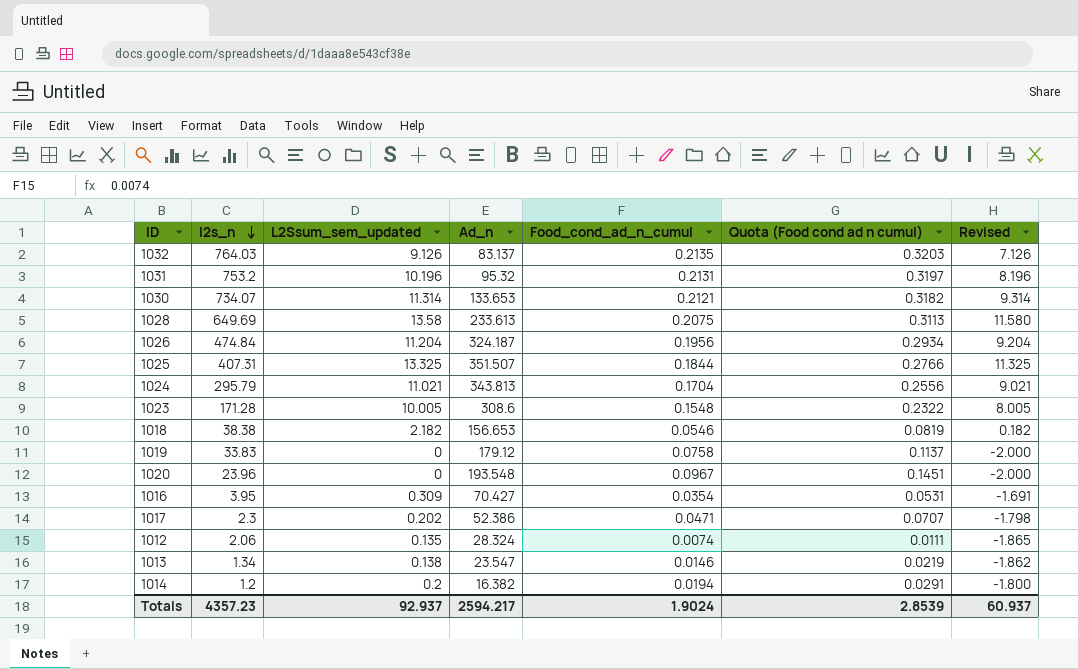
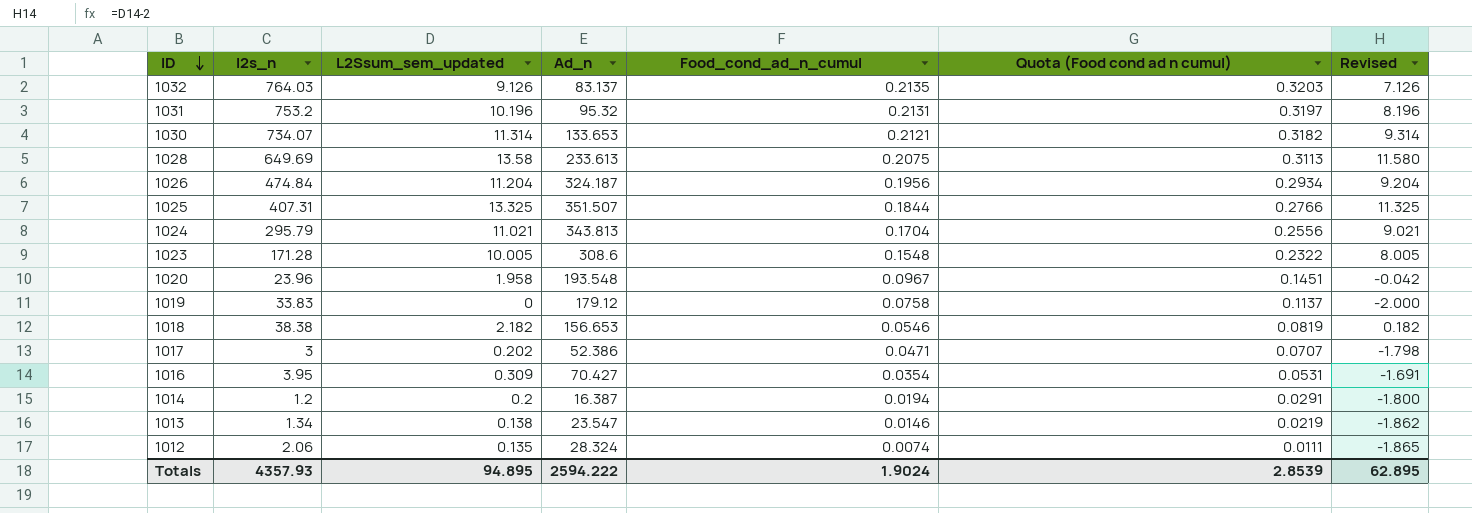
row order: l2s_n descending -> ID descending
1020 | L2Ssum_sem_updated: 0 -> 1.958
1020 | Revised: -2.000 -> -0.042
1017 | l2s_n: 2.3 -> 3
1014 | Ad_n: 16.382 -> 16.387
Totals | l2s_n: 4357.23 -> 4357.93
Totals | L2Ssum_sem_updated: 92.937 -> 94.895
Totals | Ad_n: 2594.217 -> 2594.222
Totals | Revised: 60.937 -> 62.895

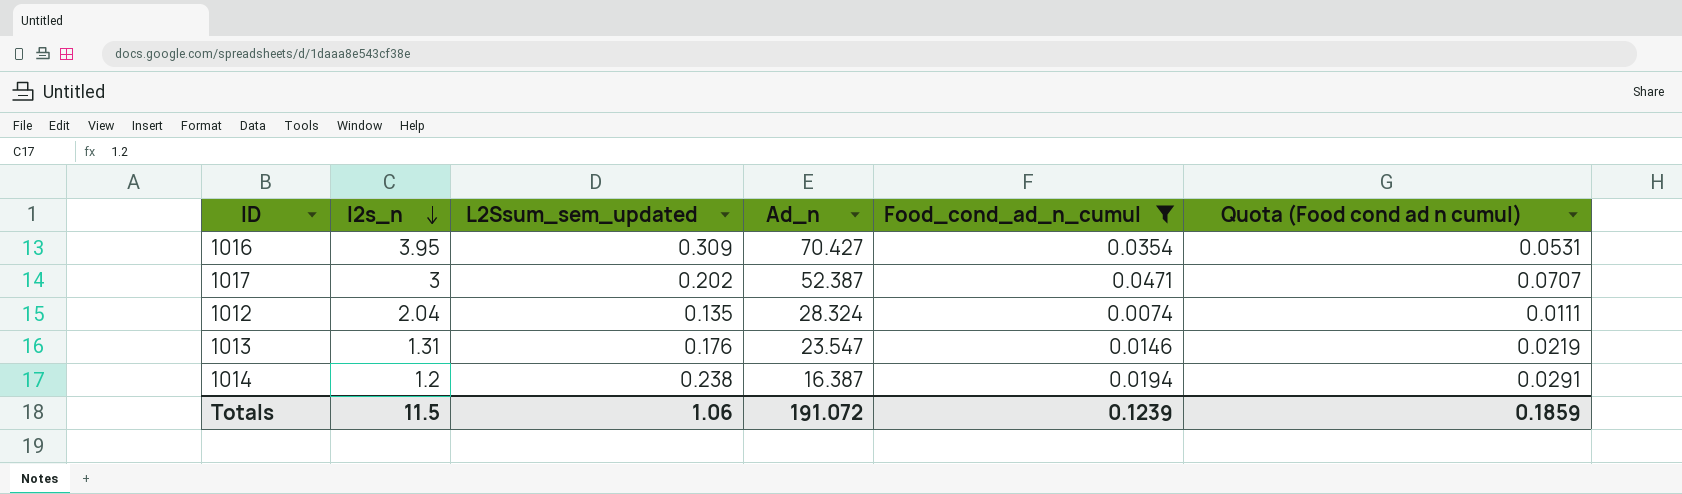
filter: none -> Food_cond_ad_n_cumul <= 0.0471
row order: ID descending -> l2s_n descending
column Revised | formula: [L2Ssum_sem_updated] - 2 -> none
1017 | Ad_n: 52.386 -> 52.387
1012 | l2s_n: 2.06 -> 2.04
1013 | l2s_n: 1.34 -> 1.31
1013 | L2Ssum_sem_updated: 0.138 -> 0.176
1014 | L2Ssum_sem_updated: 0.2 -> 0.238
Totals | l2s_n: 4357.93 -> 11.5
Totals | L2Ssum_sem_updated: 94.895 -> 1.06
Totals | Ad_n: 2594.222 -> 191.072
Totals | Food_cond_ad_n_cumul: 1.9024 -> 0.1239
Totals | Quota (Food cond ad n cumul): 2.8539 -> 0.1859

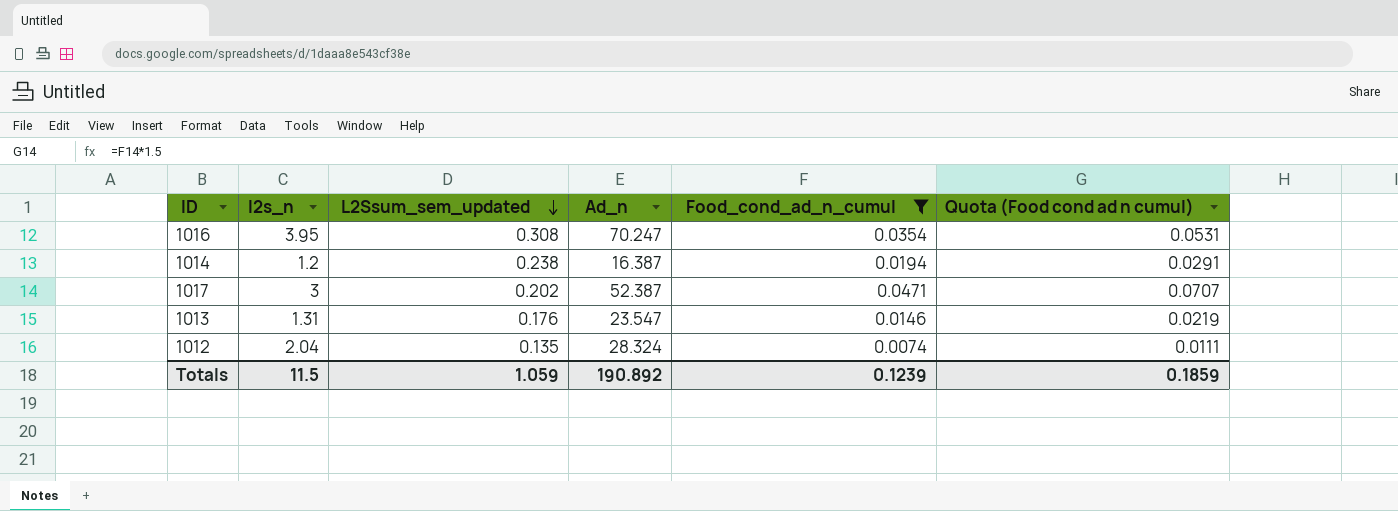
row order: l2s_n descending -> L2Ssum_sem_updated descending
1016 | L2Ssum_sem_updated: 0.309 -> 0.308
1016 | Ad_n: 70.427 -> 70.247
Totals | L2Ssum_sem_updated: 1.06 -> 1.059
Totals | Ad_n: 191.072 -> 190.892

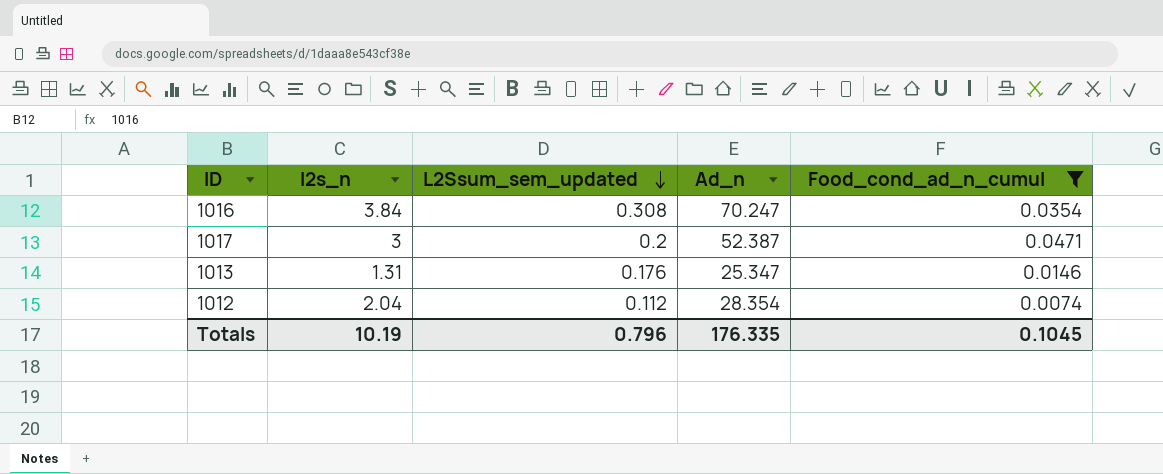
column Quota (Food cond ad n cumul) | formula: [Food_cond_ad_n_cumul] * 1.5 -> none
row 1014: 1.2 | 0.238 | 16.387 | 0.0194 | 0.0291 -> none
1016 | l2s_n: 3.95 -> 3.84
1017 | L2Ssum_sem_updated: 0.202 -> 0.2
1013 | Ad_n: 23.547 -> 25.347
1012 | L2Ssum_sem_updated: 0.135 -> 0.112
1012 | Ad_n: 28.324 -> 28.354
Totals | l2s_n: 11.5 -> 10.19
Totals | L2Ssum_sem_updated: 1.059 -> 0.796
Totals | Ad_n: 190.892 -> 176.335
Totals | Food_cond_ad_n_cumul: 0.1239 -> 0.1045

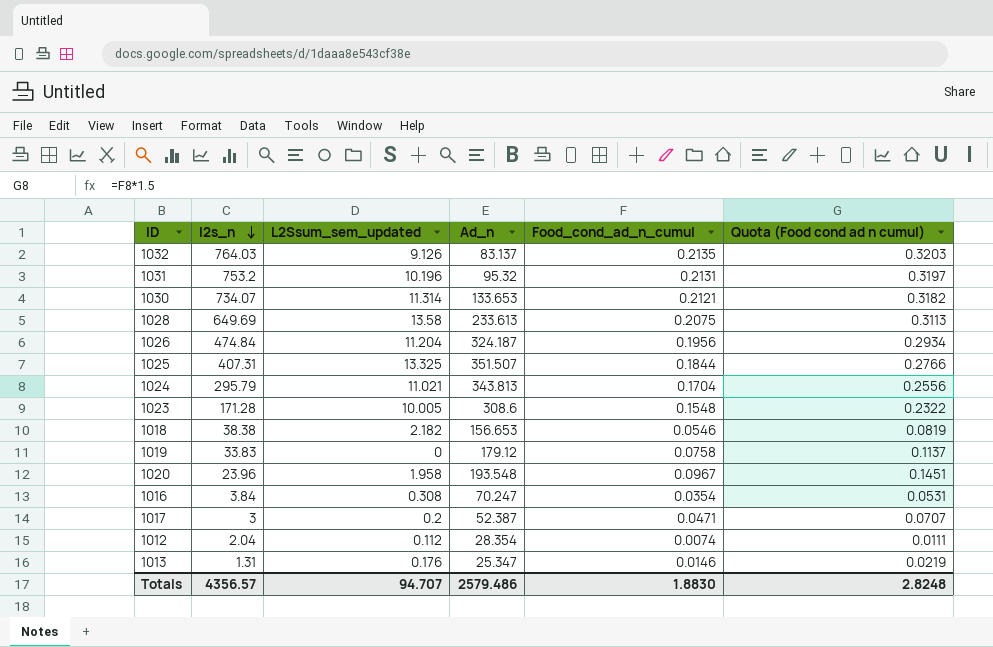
filter: Food_cond_ad_n_cumul <= 0.0471 -> none
row order: L2Ssum_sem_updated descending -> l2s_n descending
column Quota (Food cond ad n cumul) | formula: none -> [Food_cond_ad_n_cumul] * 1.5
Totals | l2s_n: 10.19 -> 4356.57
Totals | L2Ssum_sem_updated: 0.796 -> 94.707
Totals | Ad_n: 176.335 -> 2579.486
Totals | Food_cond_ad_n_cumul: 0.1045 -> 1.8830

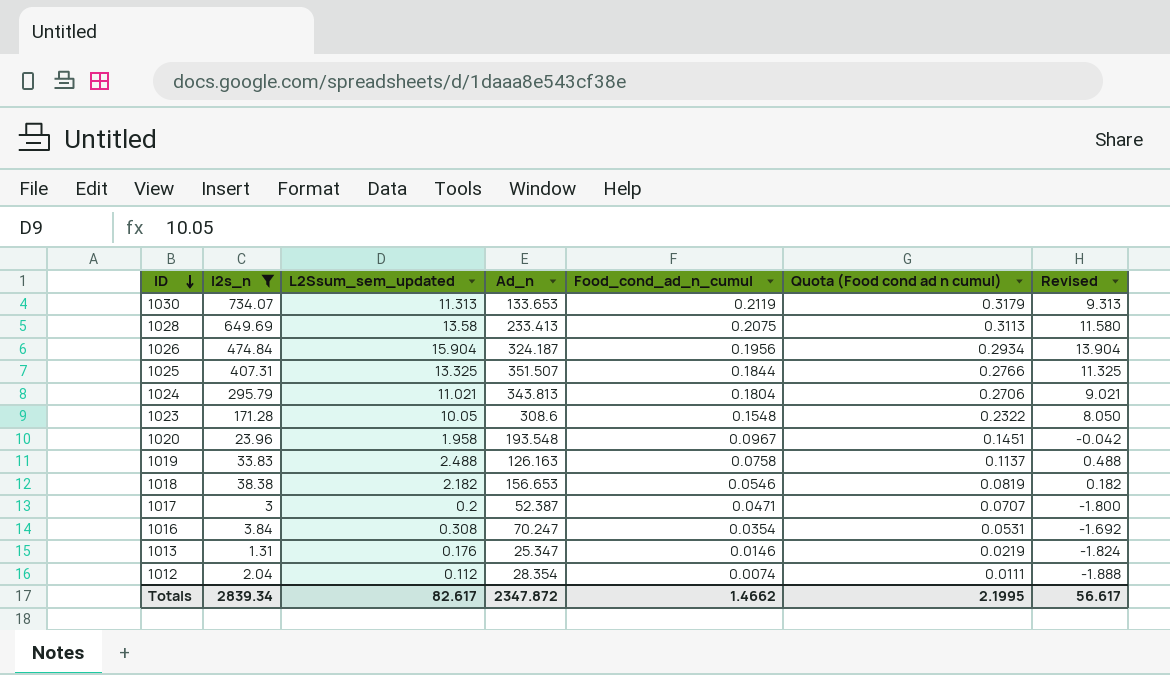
filter: none -> l2s_n <= 734.07
row order: l2s_n descending -> ID descending
column Revised | formula: none -> [L2Ssum_sem_updated] - 2
1030 | L2Ssum_sem_updated: 11.314 -> 11.313
1030 | Food_cond_ad_n_cumul: 0.2121 -> 0.2119
1030 | Quota (Food cond ad n cumul): 0.3182 -> 0.3179
1028 | Ad_n: 233.613 -> 233.413
1026 | L2Ssum_sem_updated: 11.204 -> 15.904
1024 | Food_cond_ad_n_cumul: 0.1704 -> 0.1804
1024 | Quota (Food cond ad n cumul): 0.2556 -> 0.2706
1023 | L2Ssum_sem_updated: 10.005 -> 10.05
1019 | L2Ssum_sem_updated: 0 -> 2.488
1019 | Ad_n: 179.12 -> 126.163
Totals | l2s_n: 4356.57 -> 2839.34
Totals | L2Ssum_sem_updated: 94.707 -> 82.617
Totals | Ad_n: 2579.486 -> 2347.872
Totals | Food_cond_ad_n_cumul: 1.8830 -> 1.4662
Totals | Quota (Food cond ad n cumul): 2.8248 -> 2.1995

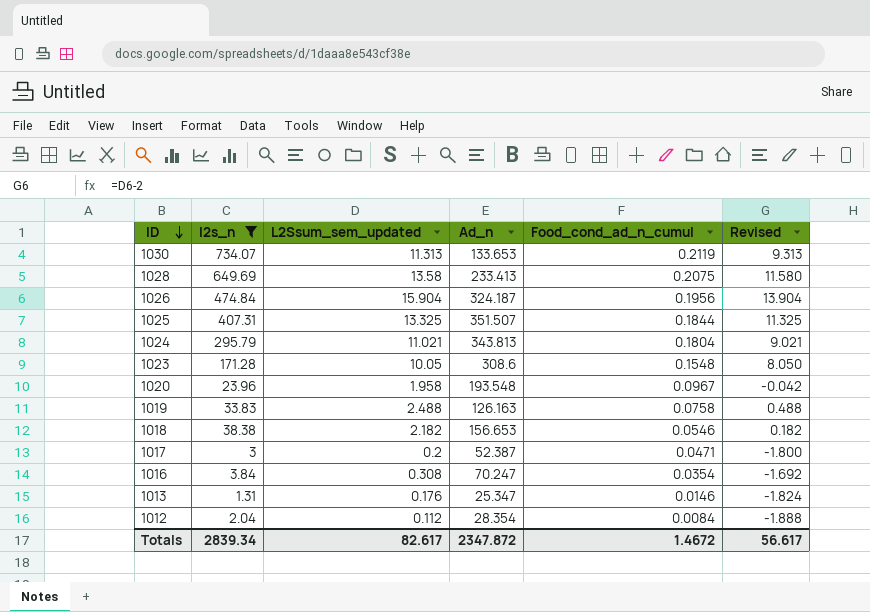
column Quota (Food cond ad n cumul) | formula: [Food_cond_ad_n_cumul] * 1.5 -> none
1012 | Food_cond_ad_n_cumul: 0.0074 -> 0.0084
Totals | Food_cond_ad_n_cumul: 1.4662 -> 1.4672

